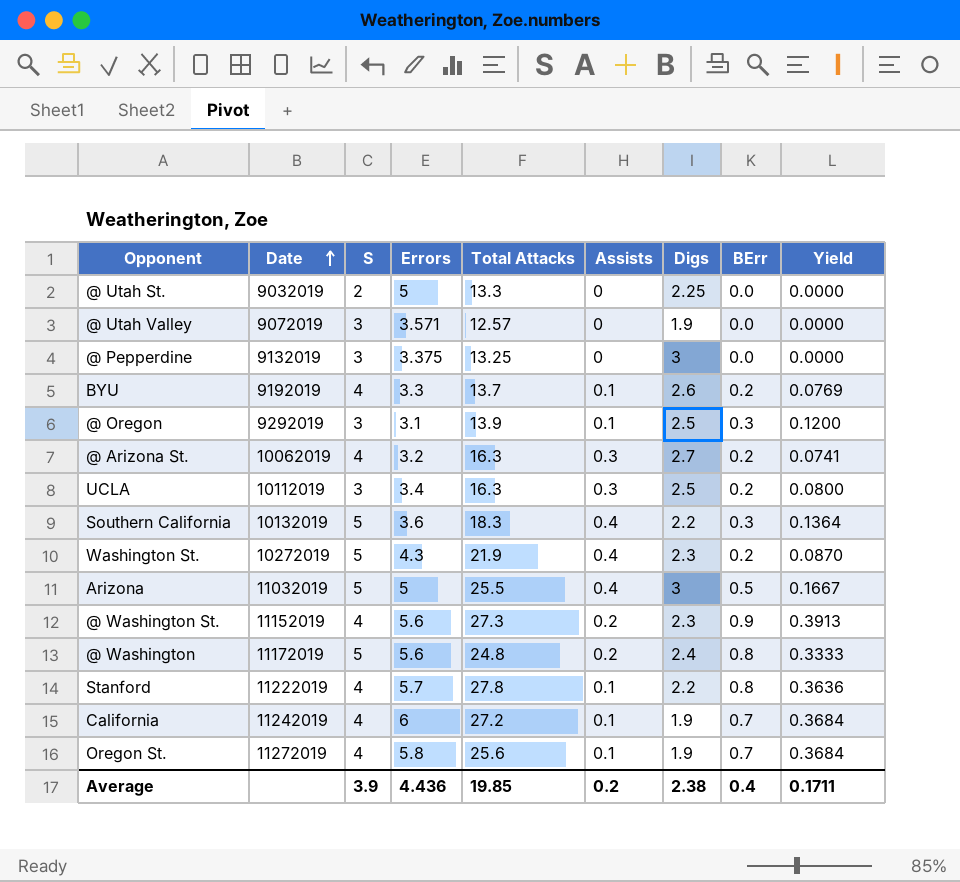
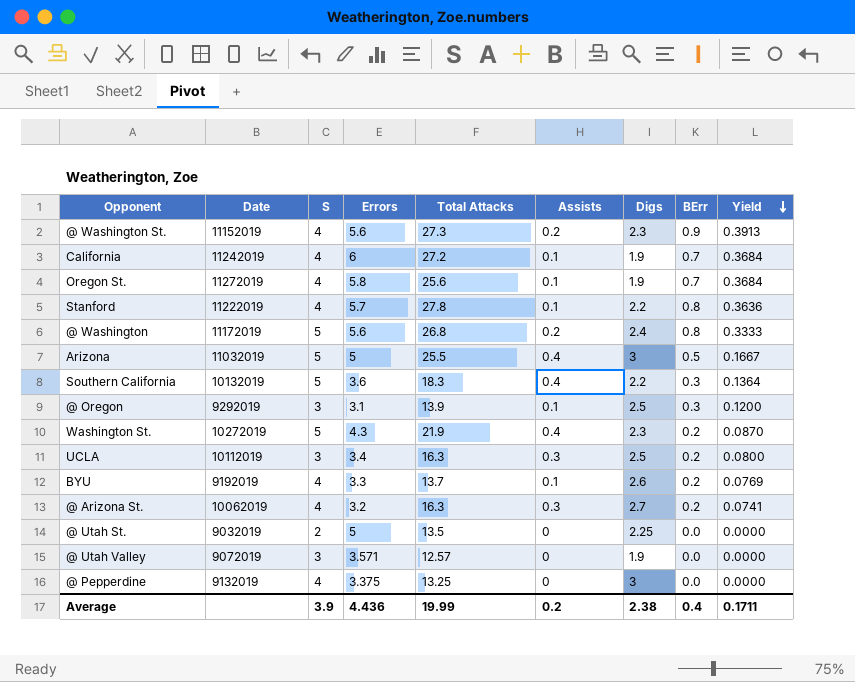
row order: Date ascending -> Yield descending
@ Washington | Total Attacks: 24.8 -> 26.8
@ Utah St. | Total Attacks: 13.3 -> 13.5
@ Pepperdine | S: 3 -> 4
Average | Total Attacks: 19.85 -> 19.99

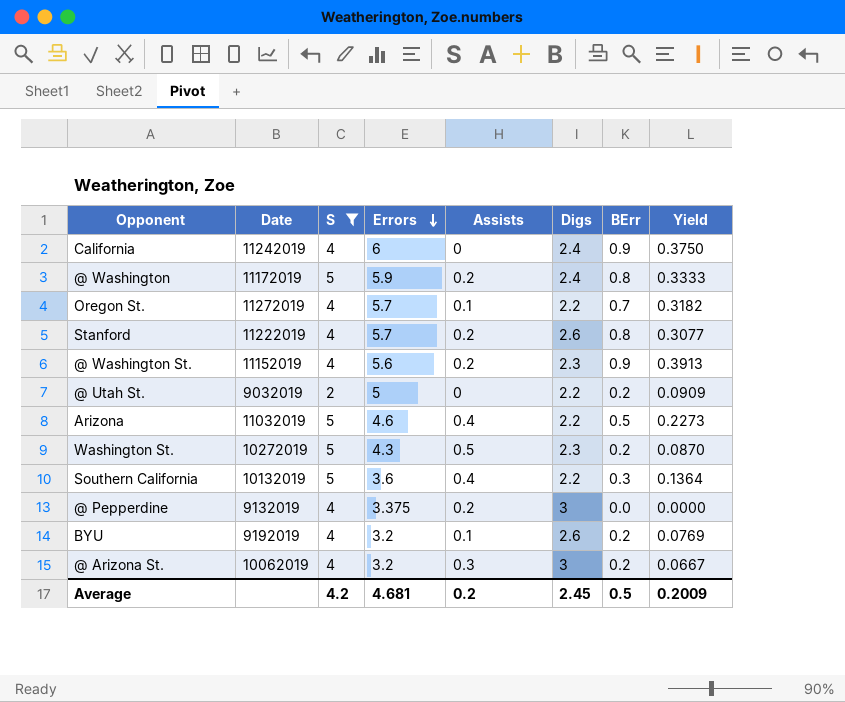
filter: none -> S != 3
row order: Yield descending -> Errors descending
column Total Attacks | position: 5 -> none
California | Assists: 0.1 -> 0
California | Digs: 1.9 -> 2.4
California | BErr: 0.7 -> 0.9
California | Yield: 0.3684 -> 0.3750
@ Washington | Errors: 5.6 -> 5.9
Oregon St. | Errors: 5.8 -> 5.7
Oregon St. | Digs: 1.9 -> 2.2
Oregon St. | Yield: 0.3684 -> 0.3182
Stanford | Assists: 0.1 -> 0.2
Stanford | Digs: 2.2 -> 2.6
Stanford | Yield: 0.3636 -> 0.3077
@ Utah St. | Digs: 2.25 -> 2.2
@ Utah St. | BErr: 0.0 -> 0.2
@ Utah St. | Yield: 0.0000 -> 0.0909
Arizona | Errors: 5 -> 4.6
Arizona | Digs: 3 -> 2.2
Arizona | Yield: 0.1667 -> 0.2273
Washington St. | Assists: 0.4 -> 0.5
@ Pepperdine | Assists: 0 -> 0.2
BYU | Errors: 3.3 -> 3.2
@ Arizona St. | Digs: 2.7 -> 3
@ Arizona St. | Yield: 0.0741 -> 0.0667
Average | S: 3.9 -> 4.2
Average | Errors: 4.436 -> 4.681
Average | Digs: 2.38 -> 2.45
Average | BErr: 0.4 -> 0.5
Average | Yield: 0.1711 -> 0.2009

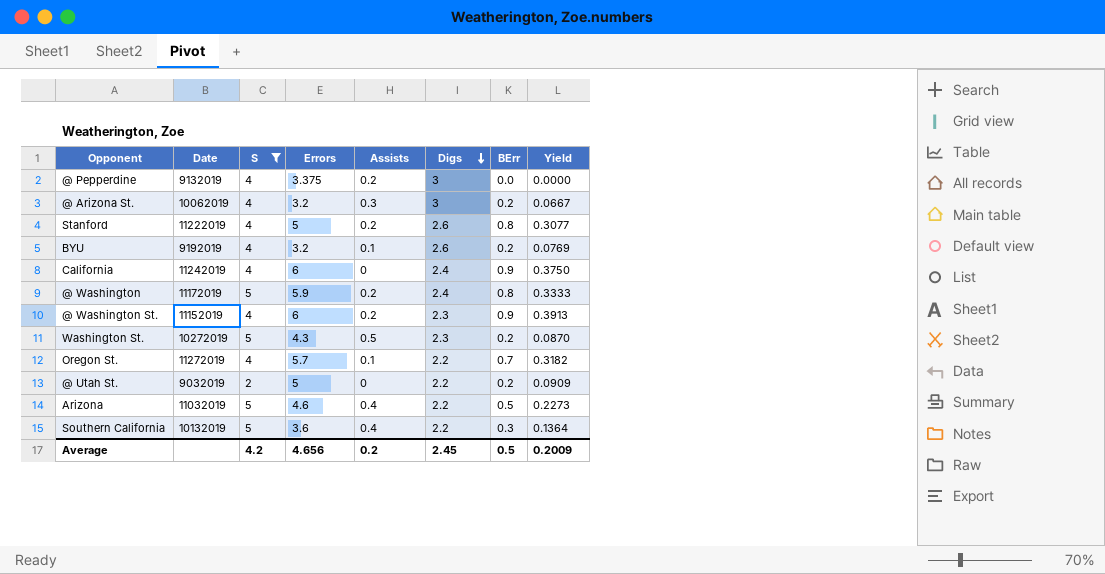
row order: Errors descending -> Digs descending
Stanford | Errors: 5.7 -> 5
@ Washington St. | Errors: 5.6 -> 6
Average | Errors: 4.681 -> 4.656

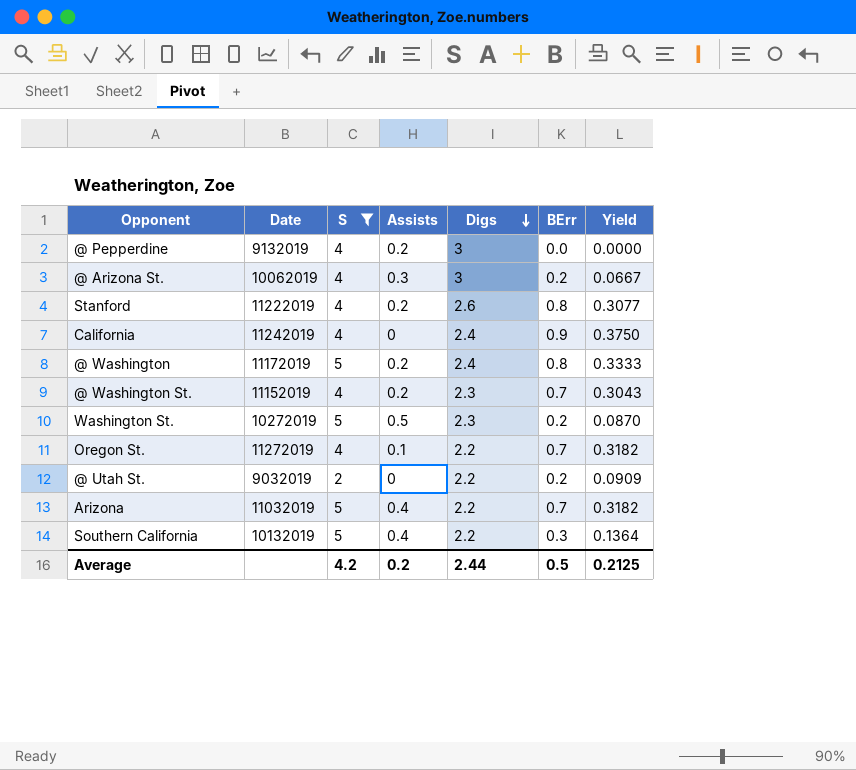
column Errors | position: 4 -> none
row BYU: 9192019 | 4 | 3.2 | 0.1 | 2.6 | 0.2 | 0.0769 -> none
@ Washington St. | BErr: 0.9 -> 0.7
@ Washington St. | Yield: 0.3913 -> 0.3043
Arizona | BErr: 0.5 -> 0.7
Arizona | Yield: 0.2273 -> 0.3182
Average | Digs: 2.45 -> 2.44
Average | Yield: 0.2009 -> 0.2125

